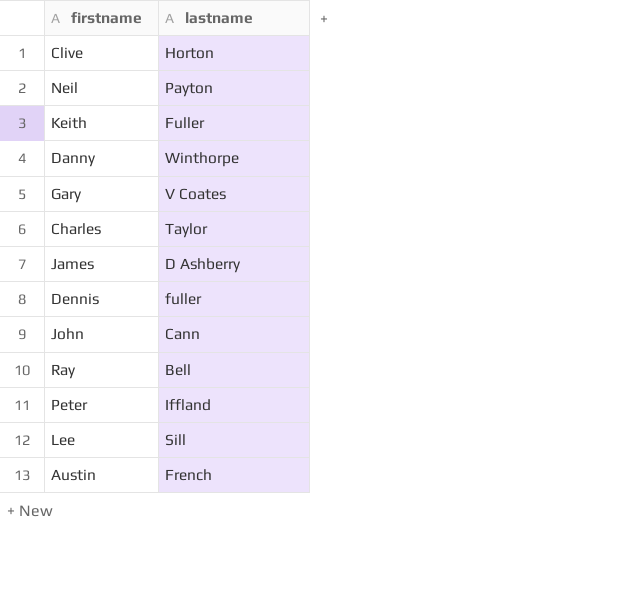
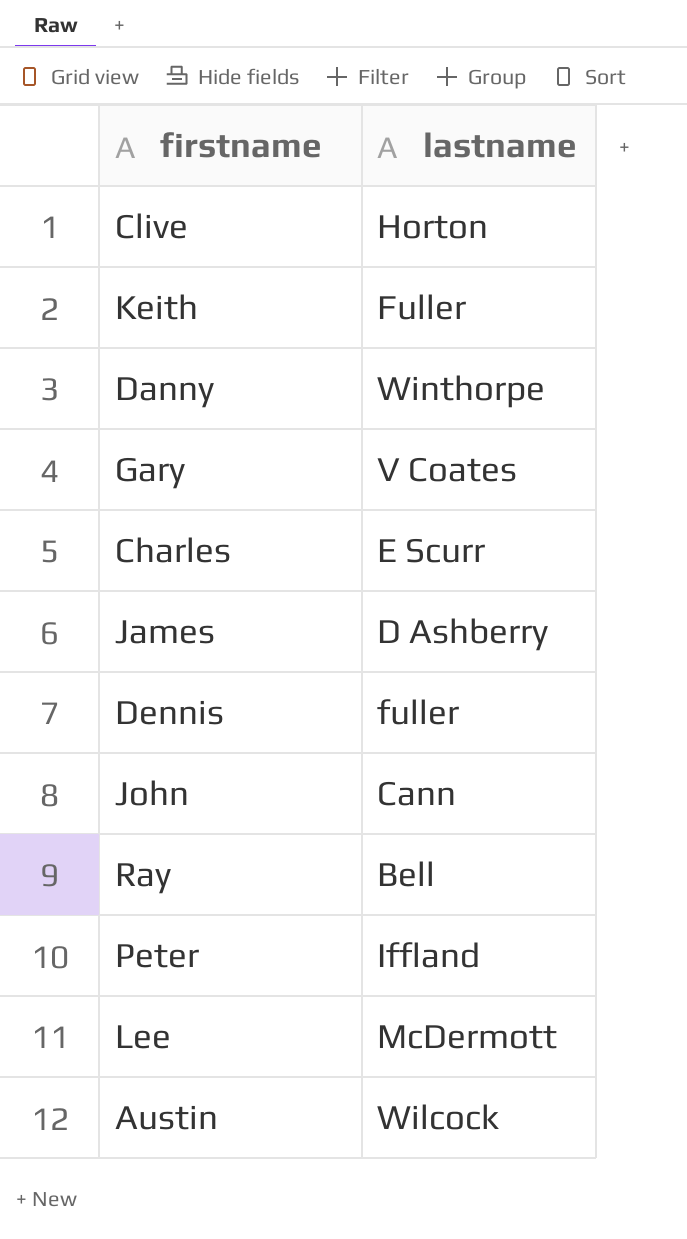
row Neil: Payton -> none
Charles | lastname: Taylor -> E Scurr
Lee | lastname: Sill -> McDermott
Austin | lastname: French -> Wilcock

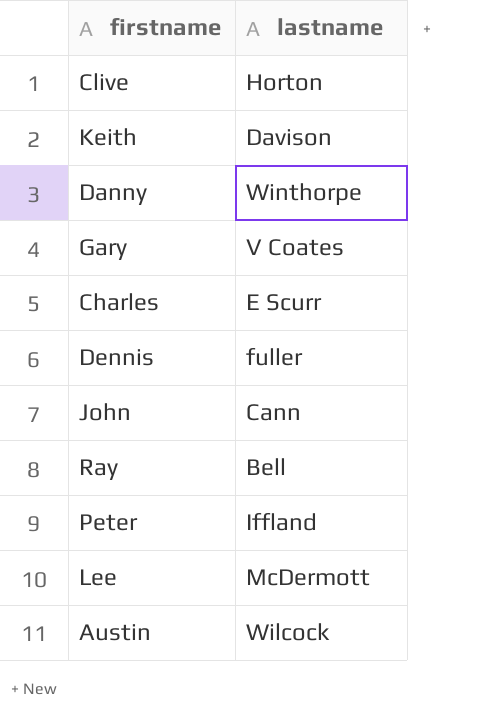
row James: D Ashberry -> none
Keith | lastname: Fuller -> Davison

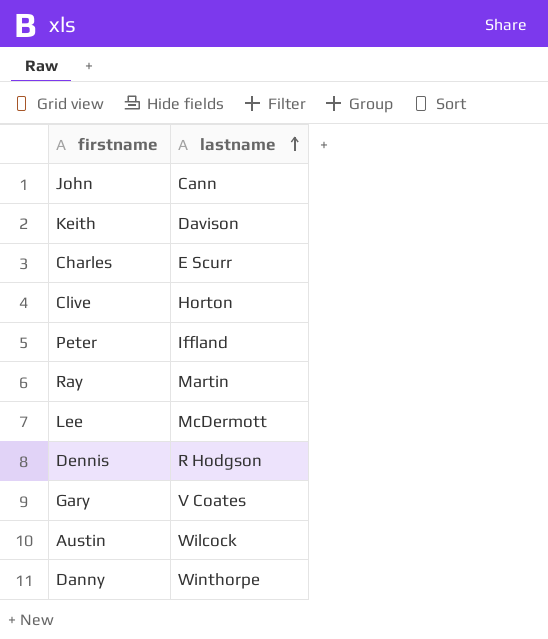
row order: none -> lastname ascending
Ray | lastname: Bell -> Martin
Dennis | lastname: fuller -> R Hodgson

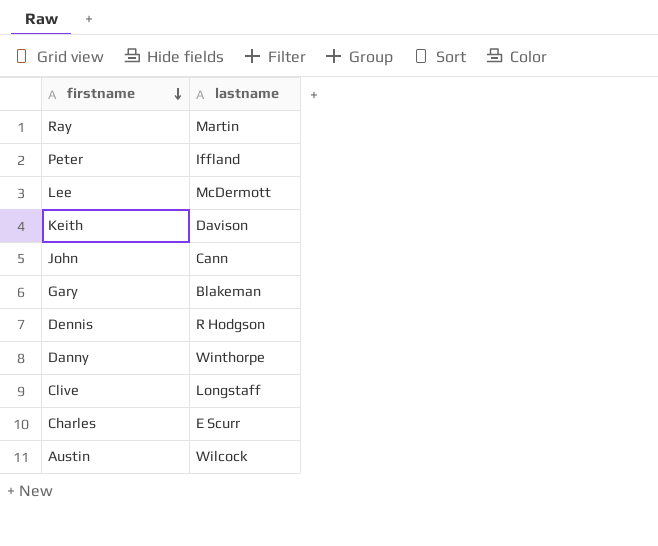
row order: lastname ascending -> firstname descending
Gary | lastname: V Coates -> Blakeman
Clive | lastname: Horton -> Longstaff

